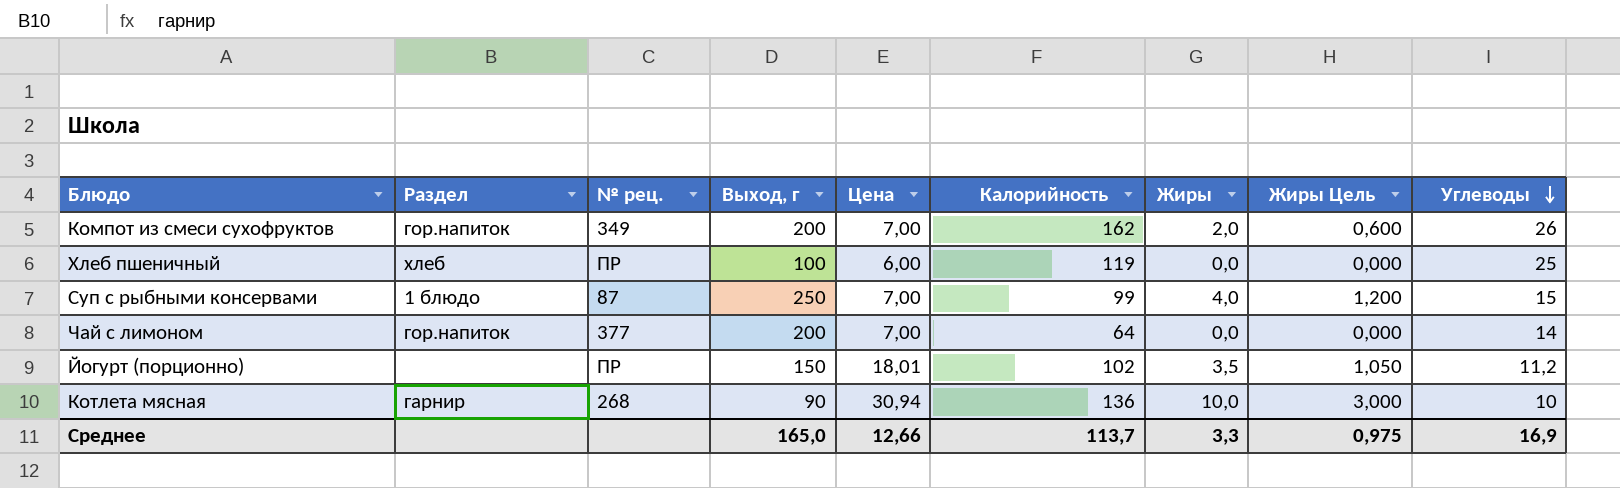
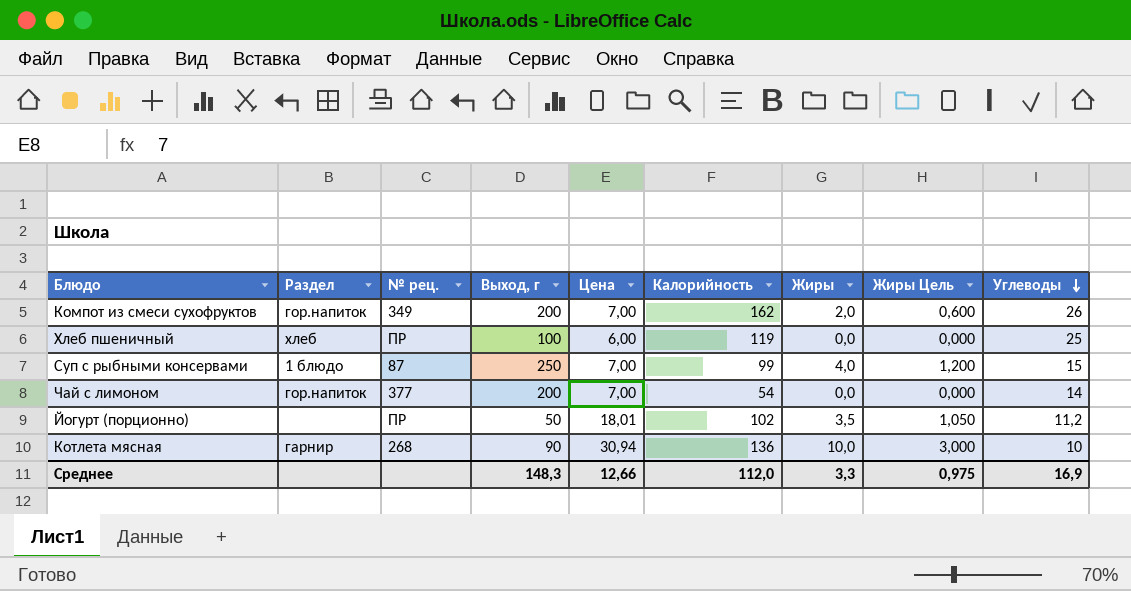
Чай с лимоном | Калорийность: 64 -> 54
Йогурт (порционно) | Выход, г: 150 -> 50
Среднее | Выход, г: 165,0 -> 148,3
Среднее | Калорийность: 113,7 -> 112,0

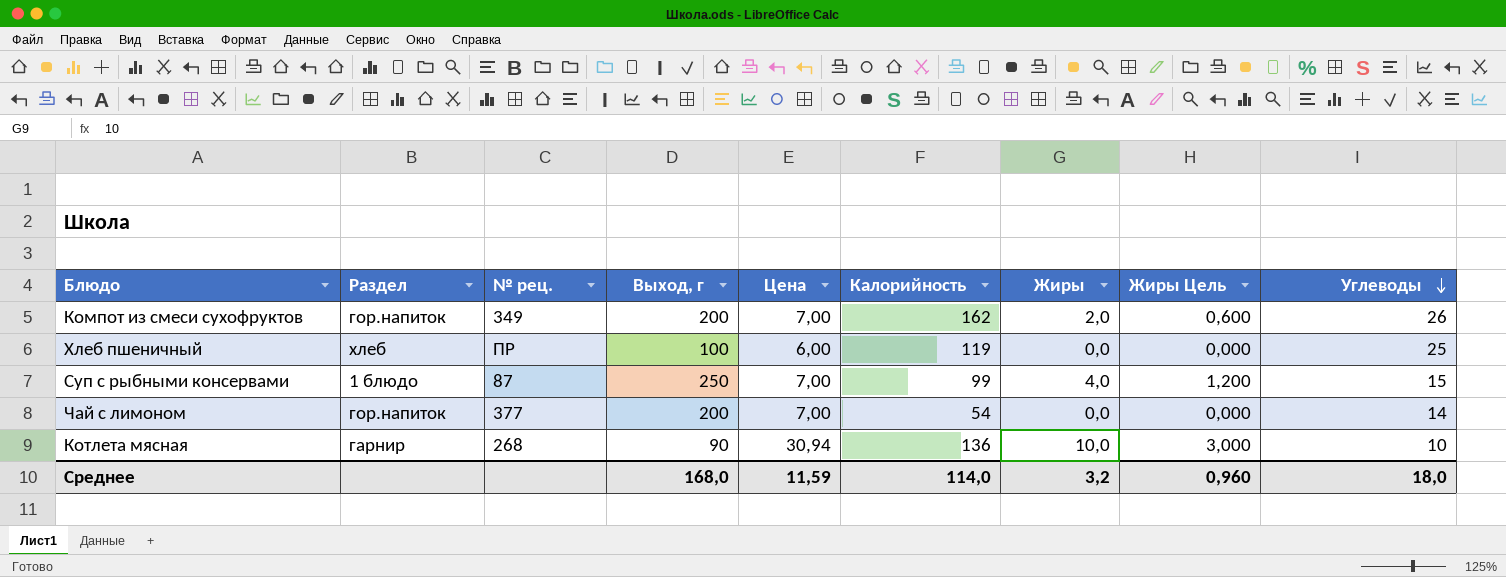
row Йогурт (порционно): none | ПР | 50 | 18,01 | 102 | 3,5 | 1,050 | 11,2 -> none
Среднее | Выход, г: 148,3 -> 168,0
Среднее | Цена: 12,66 -> 11,59
Среднее | Калорийность: 112,0 -> 114,0
Среднее | Жиры: 3,3 -> 3,2
Среднее | Жиры Цель: 0,975 -> 0,960
Среднее | Углеводы: 16,9 -> 18,0

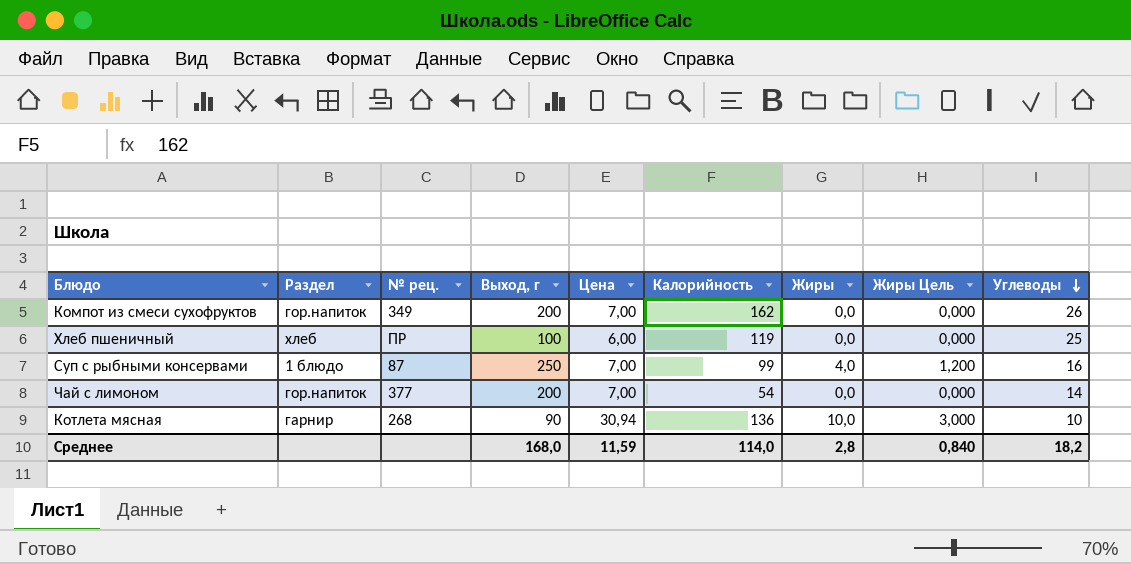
Компот из смеси сухофруктов | Жиры: 2,0 -> 0,0
Компот из смеси сухофруктов | Жиры Цель: 0,600 -> 0,000
Суп с рыбными консервами | Углеводы: 15 -> 16
Среднее | Жиры: 3,2 -> 2,8
Среднее | Жиры Цель: 0,960 -> 0,840
Среднее | Углеводы: 18,0 -> 18,2

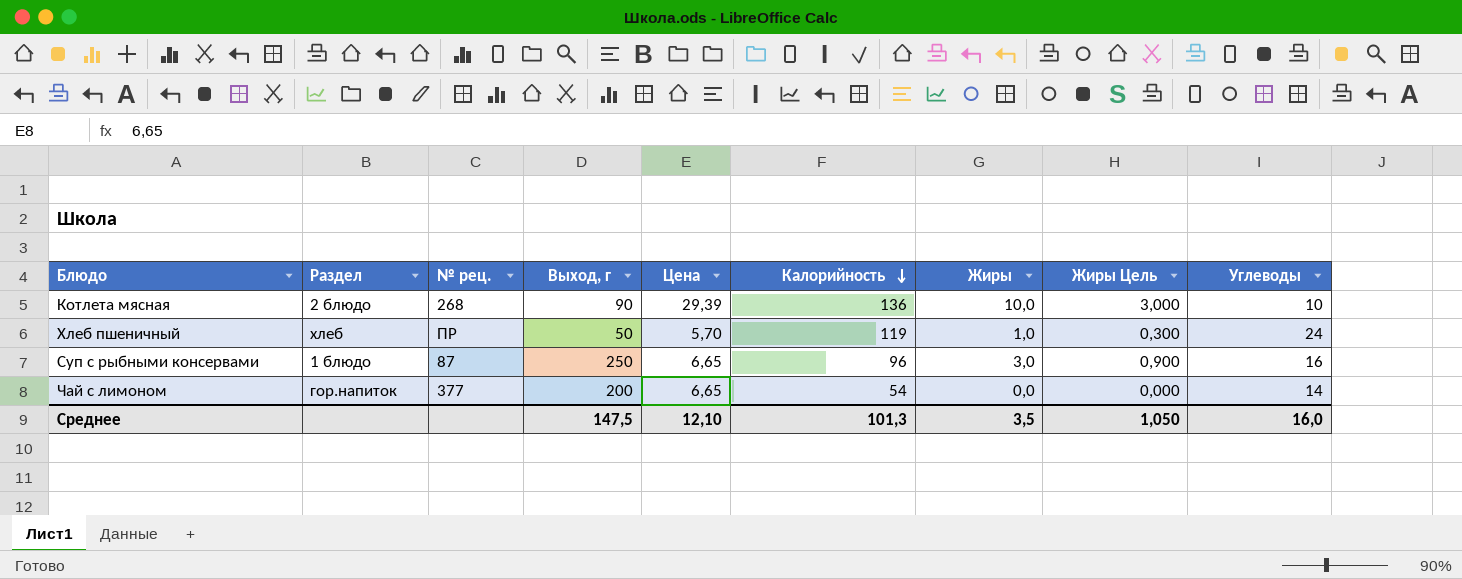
row order: Углеводы descending -> Калорийность descending
row Компот из смеси сухофруктов: гор.напиток | 349 | 200 | 7,00 | 162 | 0,0 | 0,000 | 26 -> none
Котлета мясная | Раздел: гарнир -> 2 блюдо
Котлета мясная | Цена: 30,94 -> 29,39
Хлеб пшеничный | Выход, г: 100 -> 50
Хлеб пшеничный | Цена: 6,00 -> 5,70
Хлеб пшеничный | Жиры: 0,0 -> 1,0
Хлеб пшеничный | Жиры Цель: 0,000 -> 0,300
Хлеб пшеничный | Углеводы: 25 -> 24
Суп с рыбными консервами | Цена: 7,00 -> 6,65
Суп с рыбными консервами | Калорийность: 99 -> 96
Суп с рыбными консервами | Жиры: 4,0 -> 3,0
Суп с рыбными консервами | Жиры Цель: 1,200 -> 0,900
Чай с лимоном | Цена: 7,00 -> 6,65
Среднее | Выход, г: 168,0 -> 147,5
Среднее | Цена: 11,59 -> 12,10
Среднее | Калорийность: 114,0 -> 101,3
Среднее | Жиры: 2,8 -> 3,5
Среднее | Жиры Цель: 0,840 -> 1,050
Среднее | Углеводы: 18,2 -> 16,0

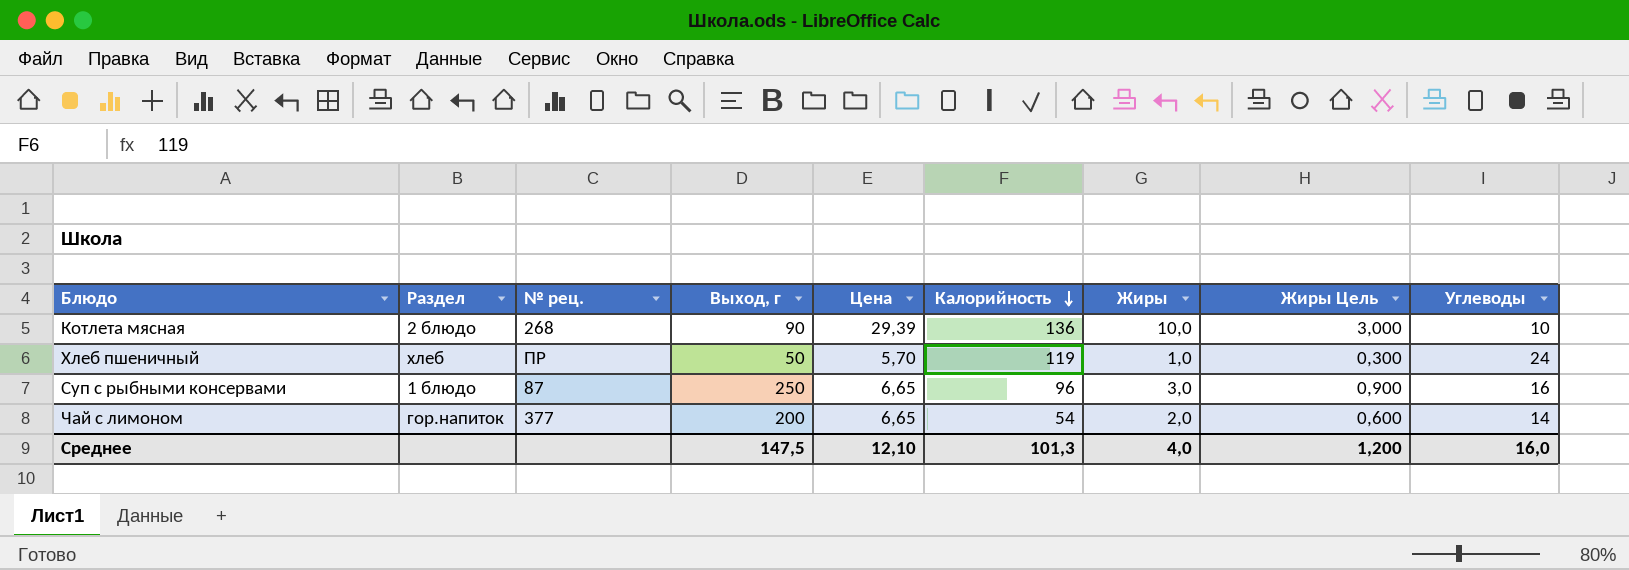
Чай с лимоном | Жиры: 0,0 -> 2,0
Чай с лимоном | Жиры Цель: 0,000 -> 0,600
Среднее | Жиры: 3,5 -> 4,0
Среднее | Жиры Цель: 1,050 -> 1,200

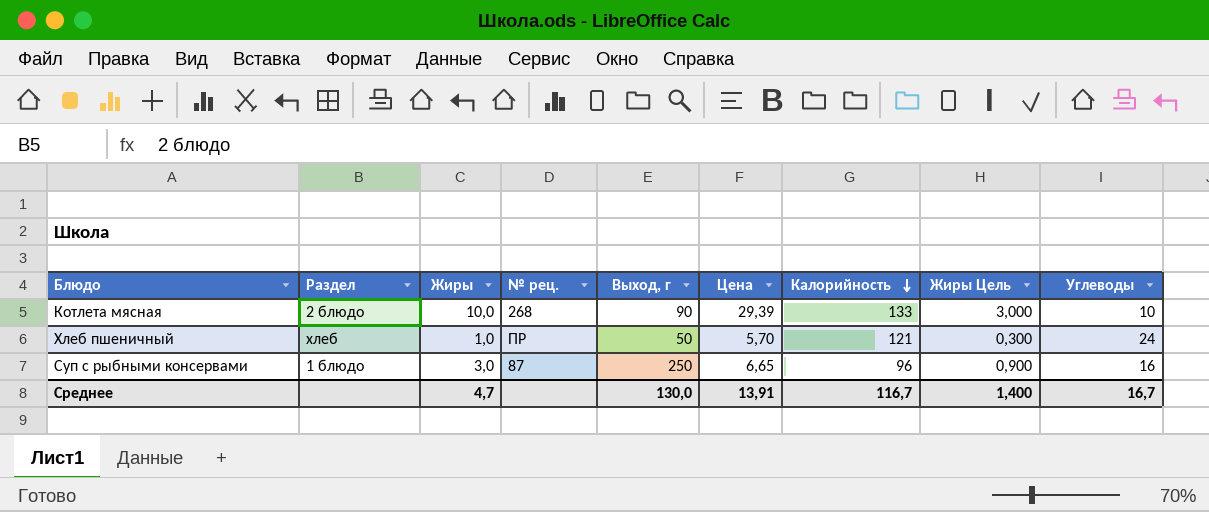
column Жиры | position: 7 -> 3
row Чай с лимоном: гор.напиток | 377 | 200 | 6,65 | 54 | 2,0 | 0,600 | 14 -> none
Котлета мясная | Калорийность: 136 -> 133
Хлеб пшеничный | Калорийность: 119 -> 121
Среднее | Жиры: 4,0 -> 4,7
Среднее | Выход, г: 147,5 -> 130,0
Среднее | Цена: 12,10 -> 13,91
Среднее | Калорийность: 101,3 -> 116,7
Среднее | Жиры Цель: 1,200 -> 1,400
Среднее | Углеводы: 16,0 -> 16,7

